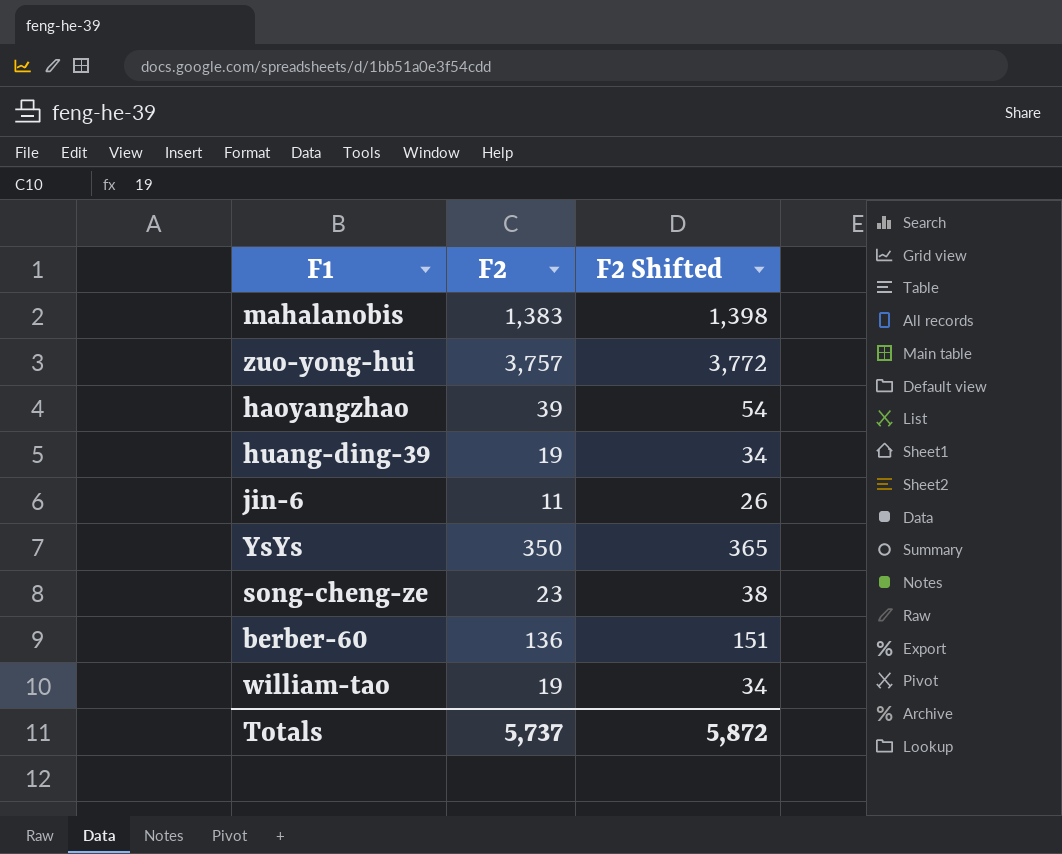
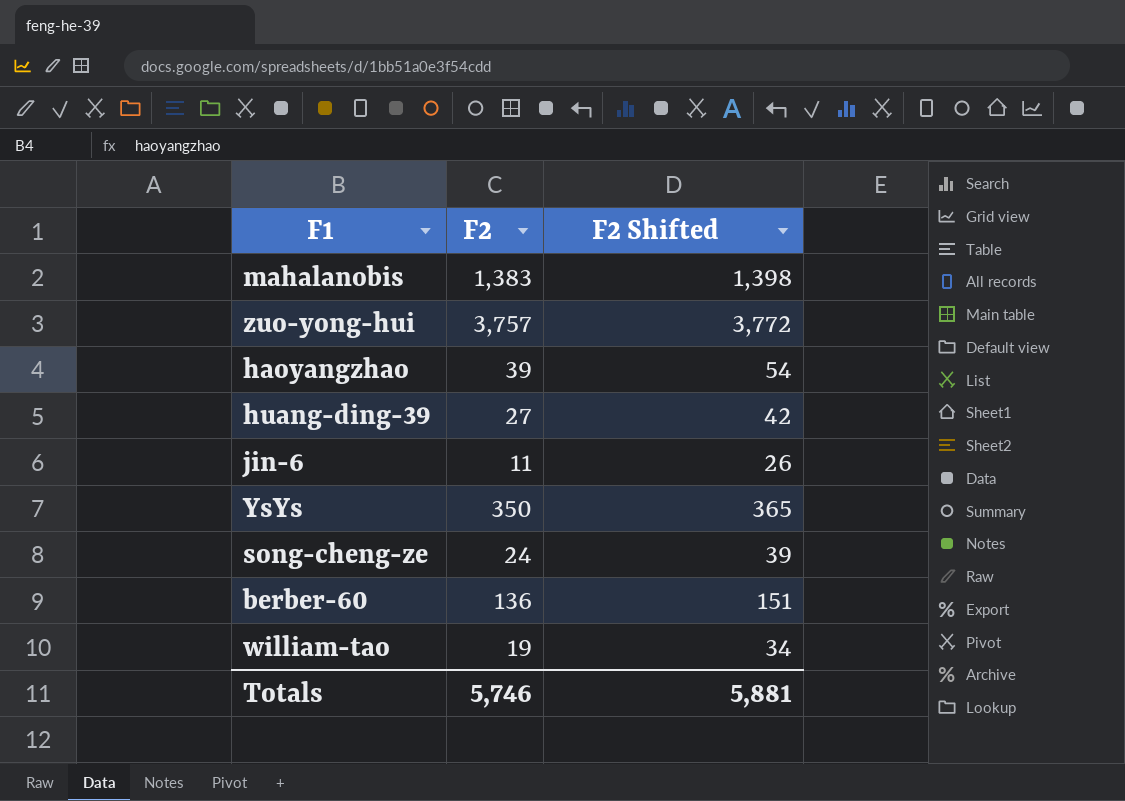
huang-ding-39 | F2: 19 -> 27
huang-ding-39 | F2 Shifted: 34 -> 42
song-cheng-ze | F2: 23 -> 24
song-cheng-ze | F2 Shifted: 38 -> 39
Totals | F2: 5,737 -> 5,746
Totals | F2 Shifted: 5,872 -> 5,881

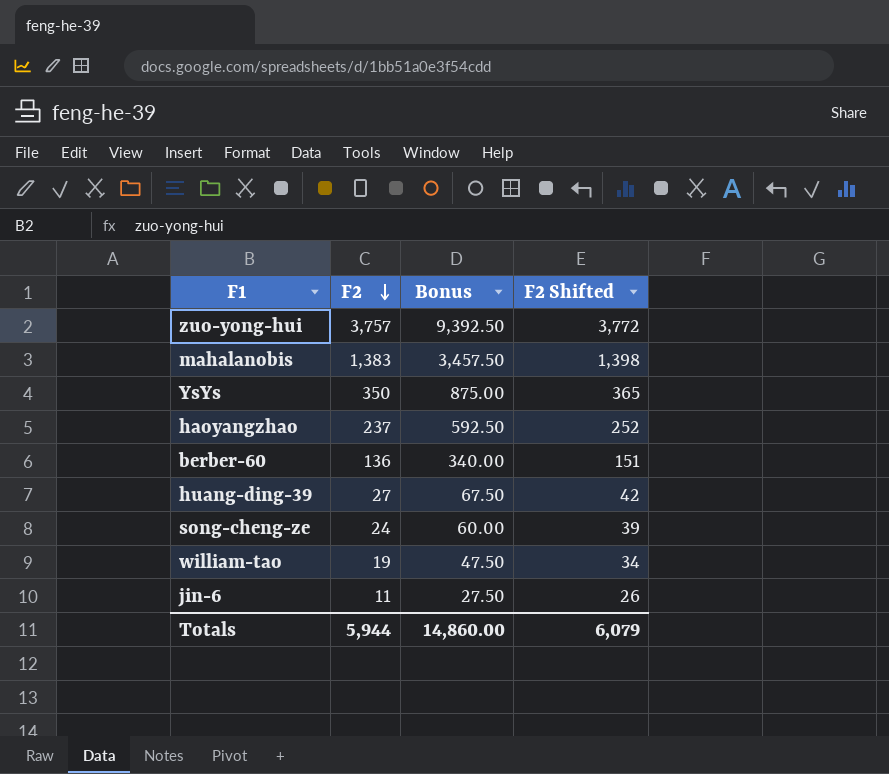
row order: none -> F2 descending
column Bonus | formula: none -> [F2] * 2.5
haoyangzhao | F2: 39 -> 237
haoyangzhao | F2 Shifted: 54 -> 252
Totals | F2: 5,746 -> 5,944
Totals | F2 Shifted: 5,881 -> 6,079

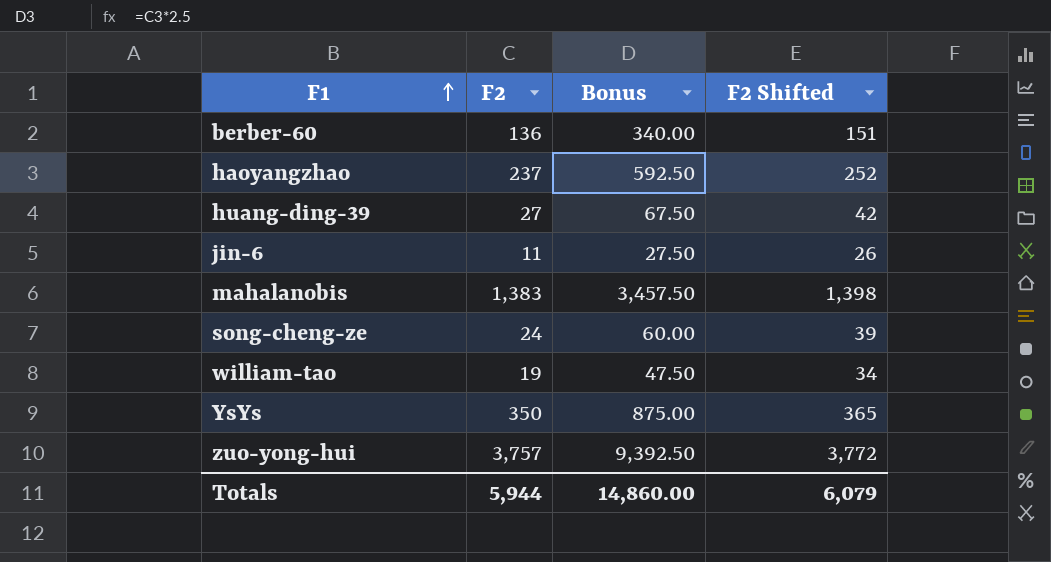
row order: F2 descending -> F1 ascending

